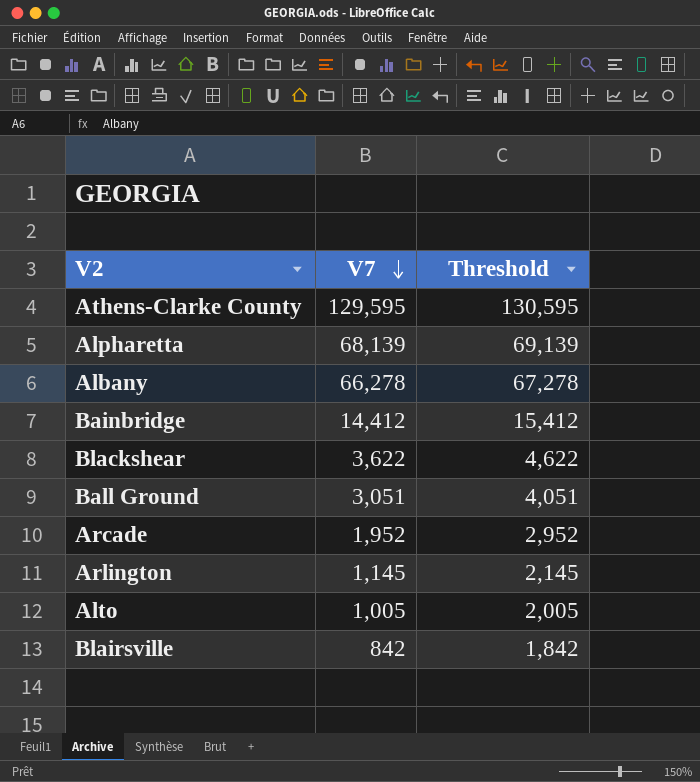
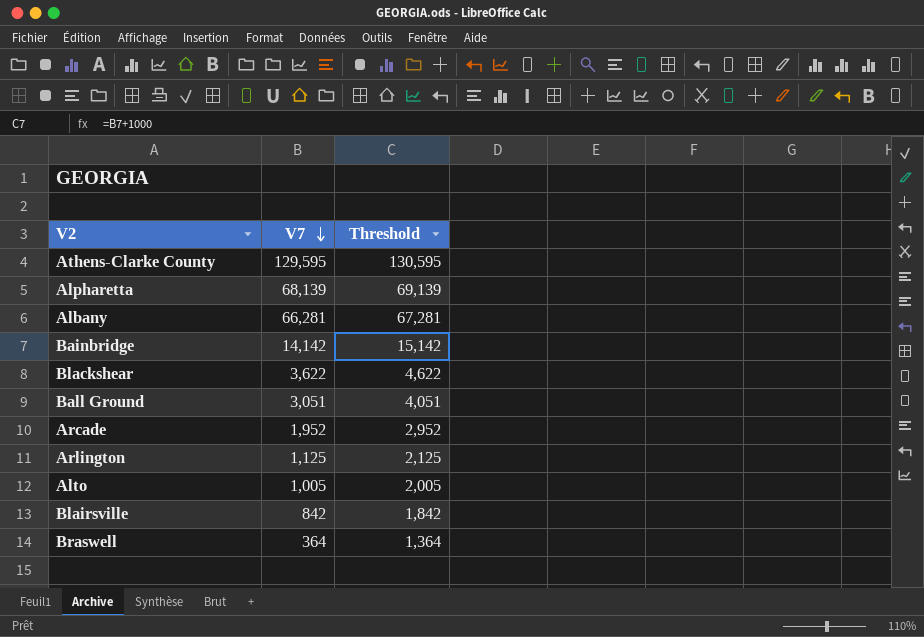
Albany | V7: 66,278 -> 66,281
Albany | Threshold: 67,278 -> 67,281
Bainbridge | V7: 14,412 -> 14,142
Bainbridge | Threshold: 15,412 -> 15,142
Arlington | V7: 1,145 -> 1,125
Arlington | Threshold: 2,145 -> 2,125
row Braswell: none -> 364 | 1,364

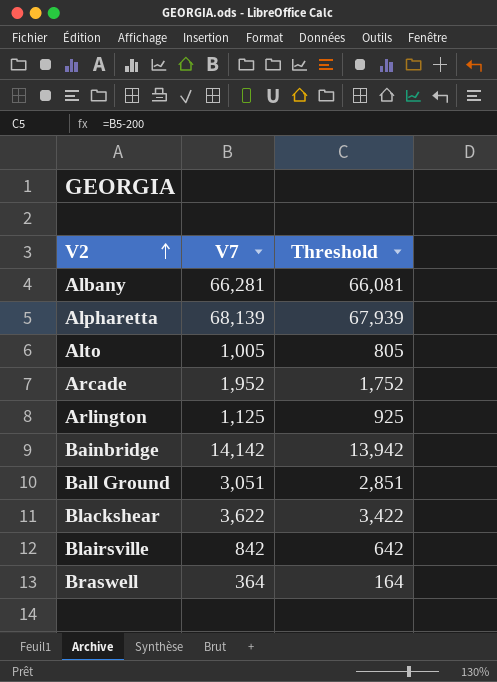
row order: V7 descending -> V2 ascending
column Threshold | formula: [V7] + 1000 -> [V7] - 200
row Athens-Clarke County: 129,595 | 130,595 -> none

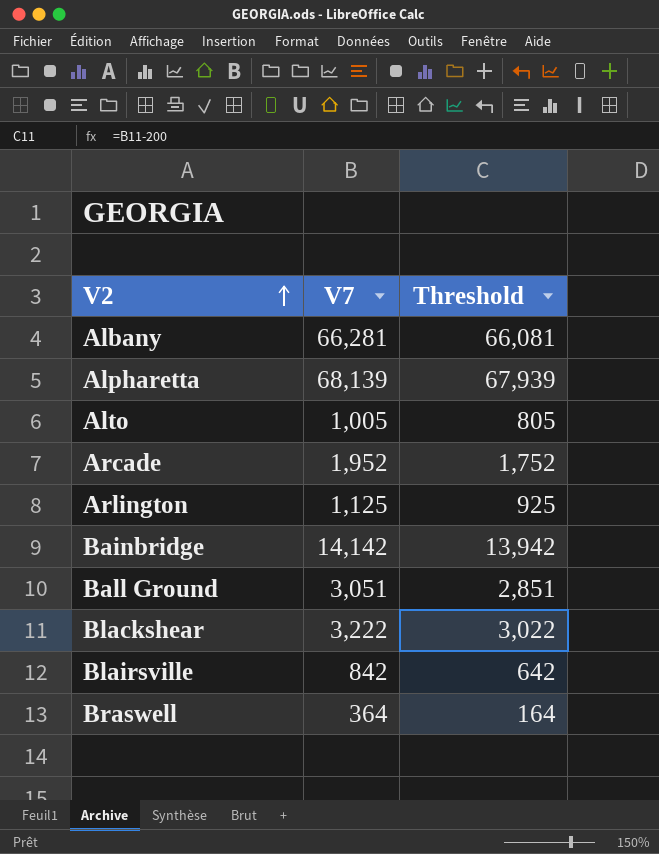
Blackshear | V7: 3,622 -> 3,222
Blackshear | Threshold: 3,422 -> 3,022

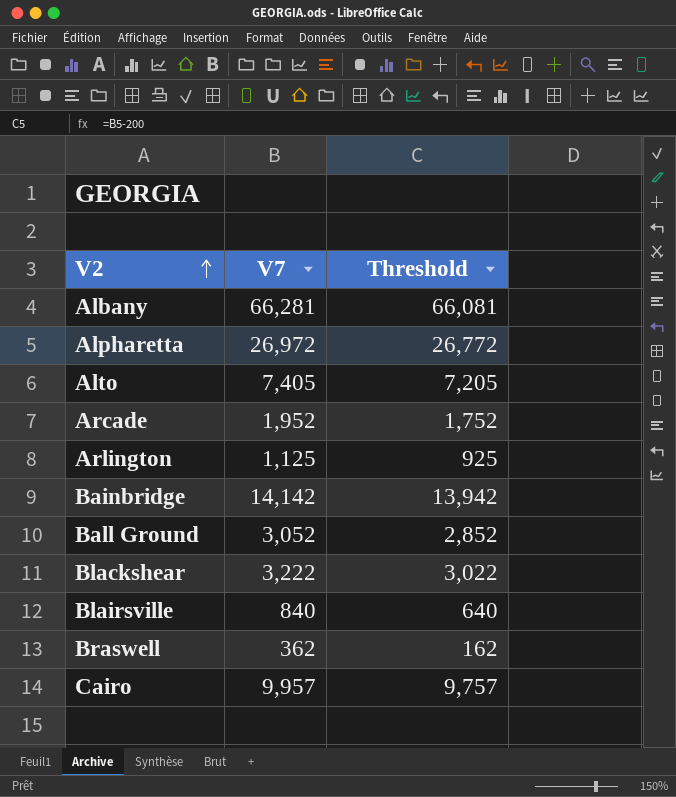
Alpharetta | V7: 68,139 -> 26,972
Alpharetta | Threshold: 67,939 -> 26,772
Alto | V7: 1,005 -> 7,405
Alto | Threshold: 805 -> 7,205
Ball Ground | V7: 3,051 -> 3,052
Ball Ground | Threshold: 2,851 -> 2,852
Blairsville | V7: 842 -> 840
Blairsville | Threshold: 642 -> 640
Braswell | V7: 364 -> 362
Braswell | Threshold: 164 -> 162
row Cairo: none -> 9,957 | 9,757

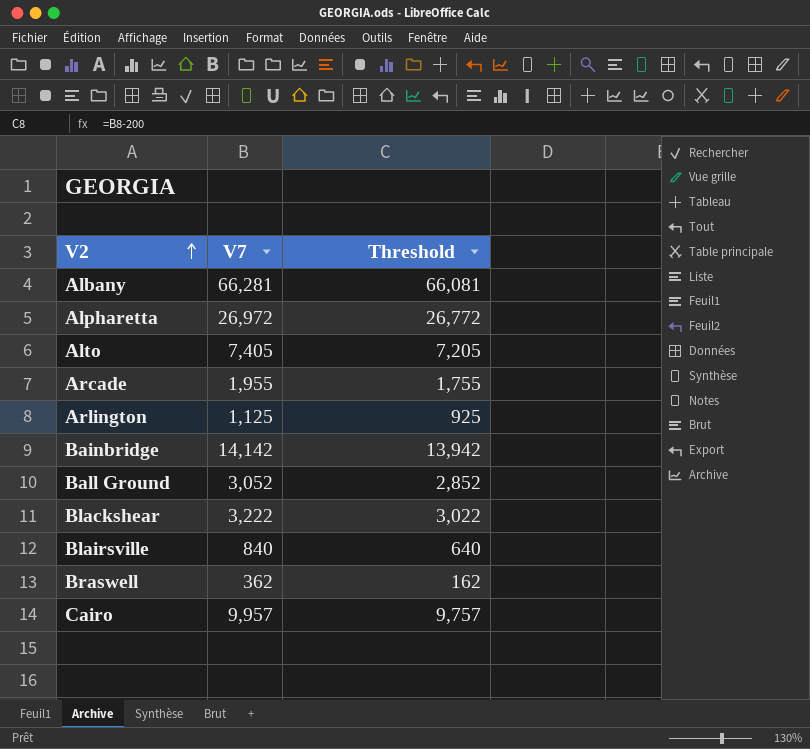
Arcade | V7: 1,952 -> 1,955
Arcade | Threshold: 1,752 -> 1,755

